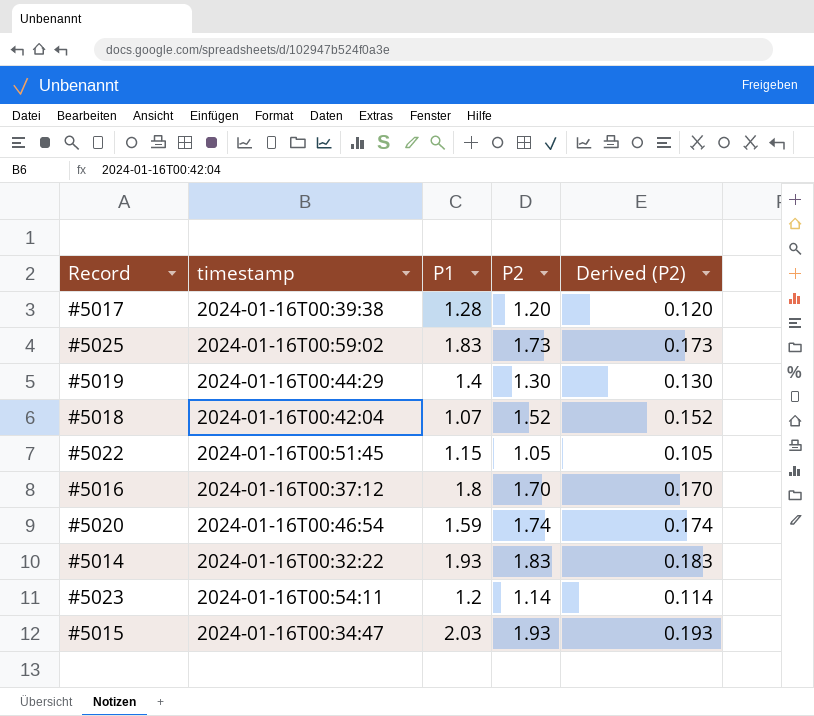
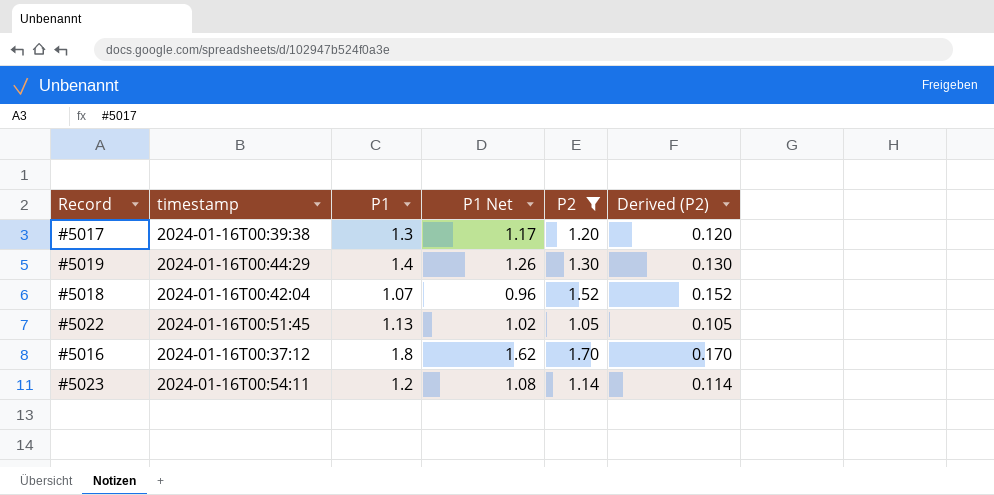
filter: none -> P2 <= 1.70
column P1 Net | formula: none -> [P1] * 0.9
#5017 | P1: 1.28 -> 1.3
#5022 | P1: 1.15 -> 1.13

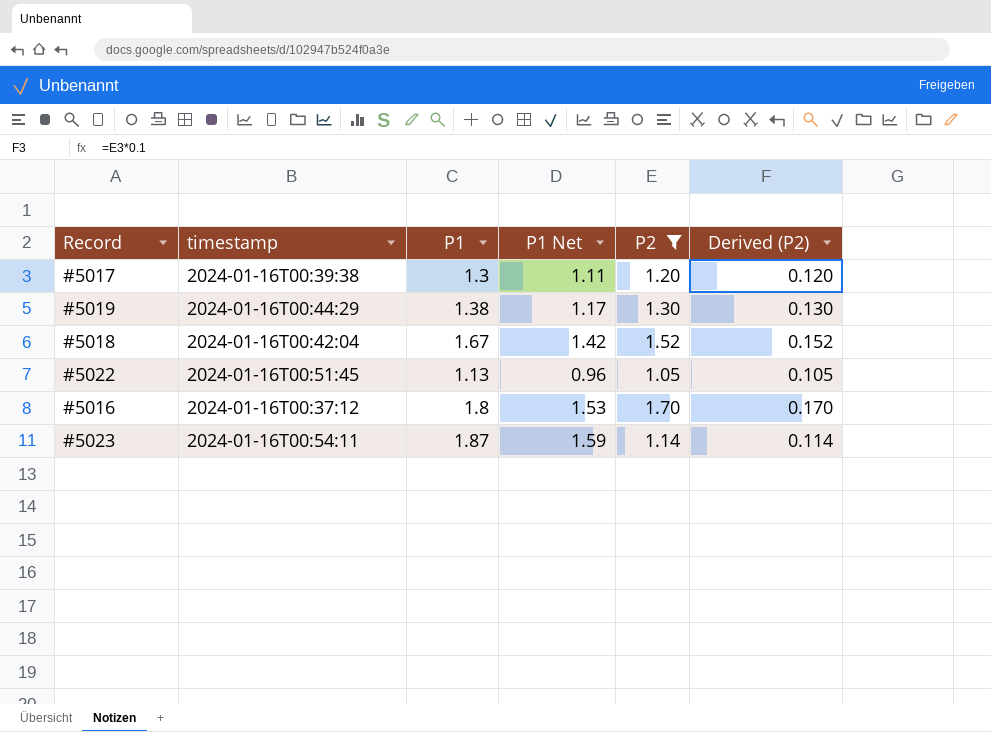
column P1 Net | formula: [P1] * 0.9 -> [P1] * 0.85
#5019 | P1: 1.4 -> 1.38
#5018 | P1: 1.07 -> 1.67
#5023 | P1: 1.2 -> 1.87

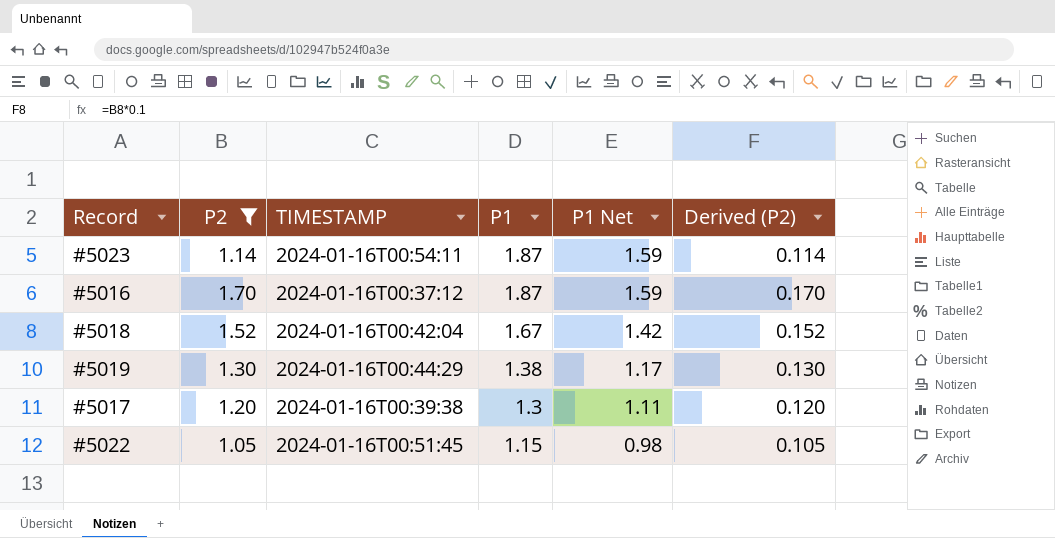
row order: none -> P1 descending
column P2 | position: 5 -> 2
column name: timestamp -> TIMESTAMP
#5016 | P1: 1.8 -> 1.87
#5016 | P1 Net: 1.53 -> 1.59
#5022 | P1: 1.13 -> 1.15
#5022 | P1 Net: 0.96 -> 0.98

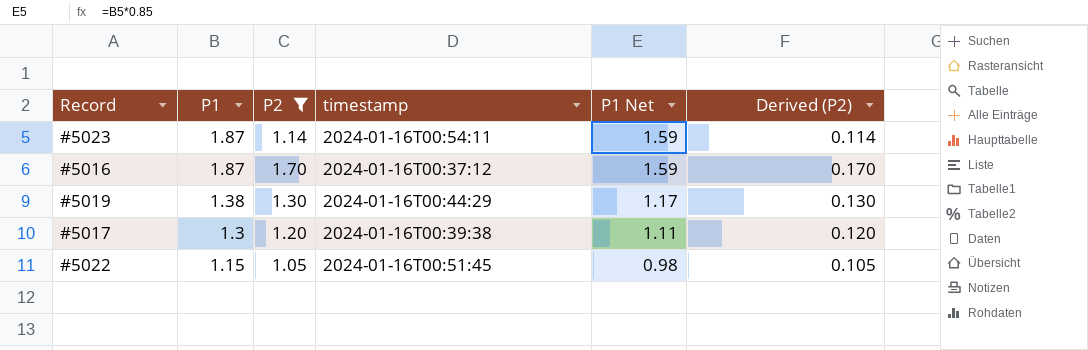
column P1 | position: 4 -> 2
column name: TIMESTAMP -> timestamp
row #5018: 1.52 | 2024-01-16T00:42:04 | 1.67 | 1.42 | 0.152 -> none

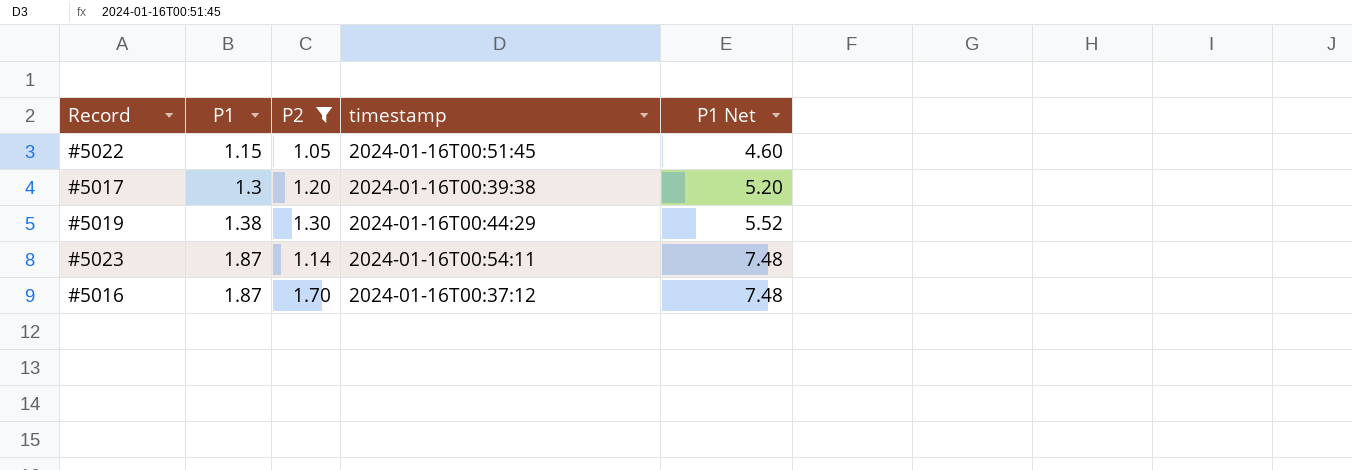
row order: P1 descending -> P1 ascending
column Derived (P2) | formula: [P2] * 0.1 -> none
column P1 Net | formula: [P1] * 0.85 -> [P1] * 4

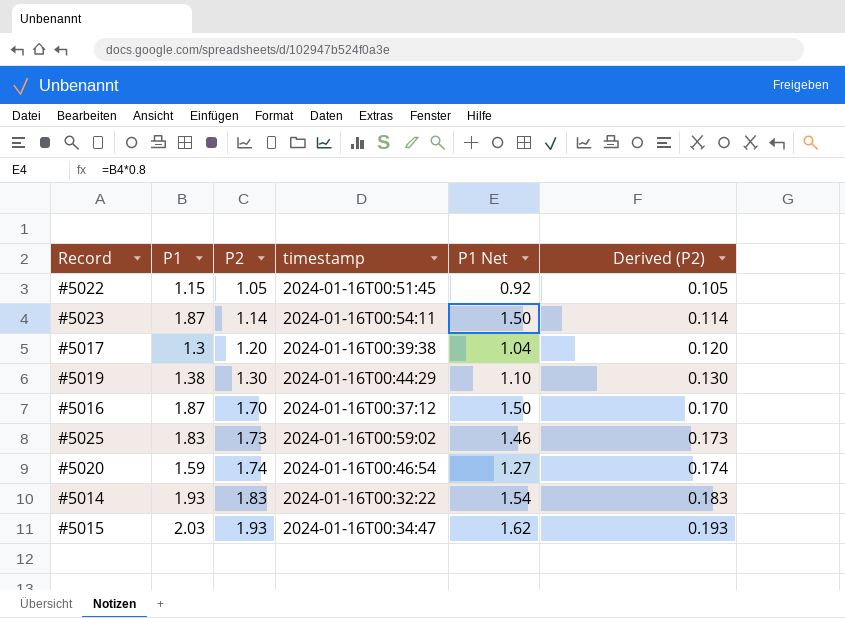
filter: P2 <= 1.70 -> none
row order: P1 ascending -> P2 ascending
column P1 Net | formula: [P1] * 4 -> [P1] * 0.8
column Derived (P2) | formula: none -> [P2] * 0.1

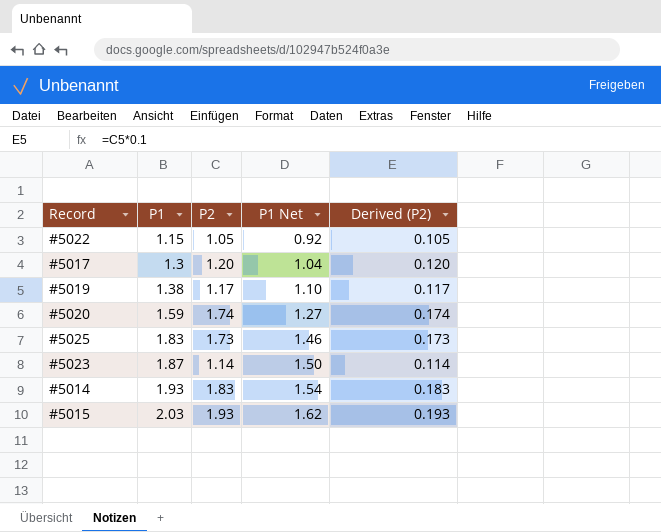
row order: P2 ascending -> P1 ascending
column timestamp | position: 4 -> none
row #5016: 1.87 | 1.70 | 2024-01-16T00:37:12 | 1.50 | 0.170 -> none
#5019 | P2: 1.30 -> 1.17
#5019 | Derived (P2): 0.130 -> 0.117

